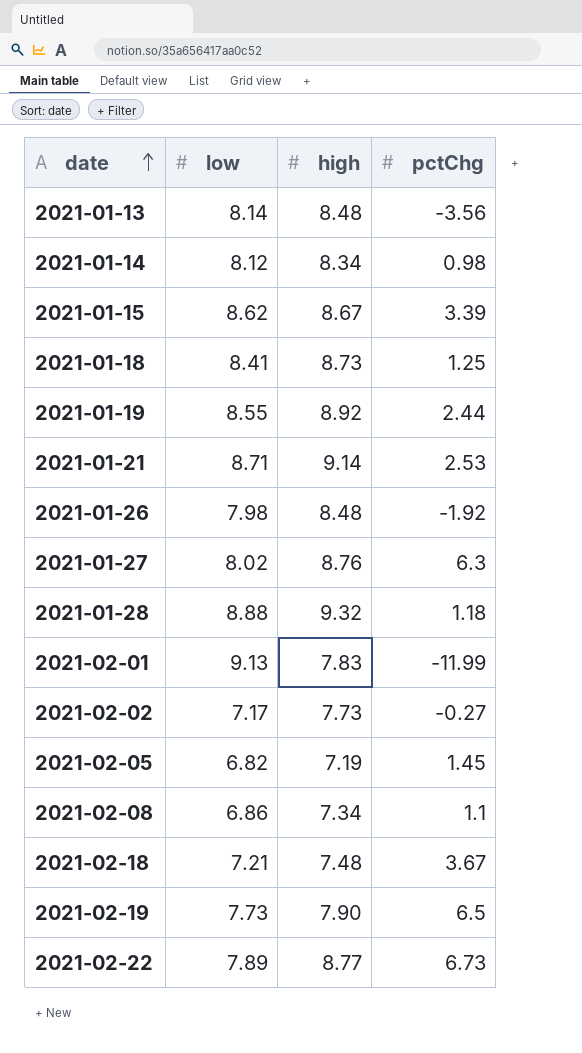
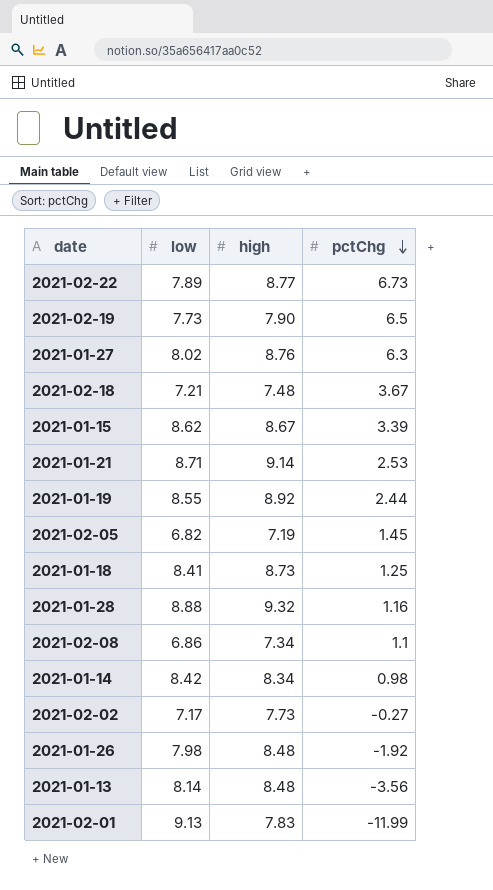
row order: date ascending -> pctChg descending
2021-01-28 | pctChg: 1.18 -> 1.16
2021-01-14 | low: 8.12 -> 8.42

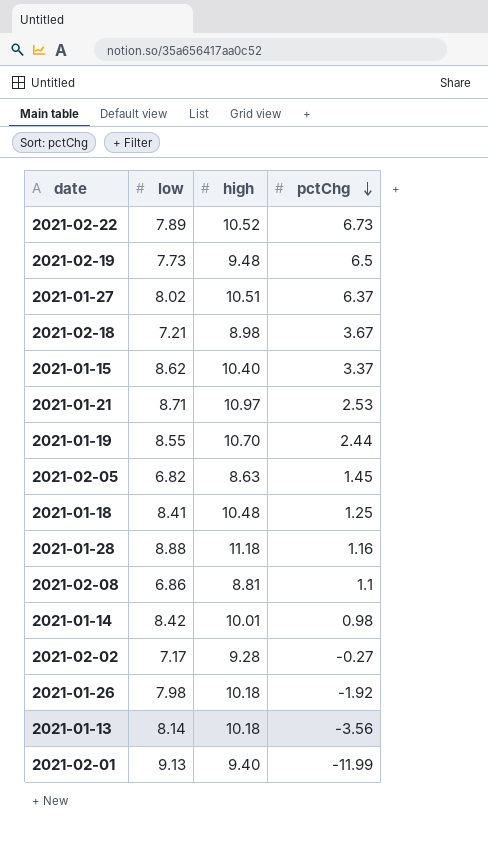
2021-02-22 | high: 8.77 -> 10.52
2021-02-19 | high: 7.90 -> 9.48
2021-01-27 | high: 8.76 -> 10.51
2021-01-27 | pctChg: 6.3 -> 6.37
2021-02-18 | high: 7.48 -> 8.98
2021-01-15 | high: 8.67 -> 10.40
2021-01-15 | pctChg: 3.39 -> 3.37
2021-01-21 | high: 9.14 -> 10.97
2021-01-19 | high: 8.92 -> 10.70
2021-02-05 | high: 7.19 -> 8.63
2021-01-18 | high: 8.73 -> 10.48
2021-01-28 | high: 9.32 -> 11.18
2021-02-08 | high: 7.34 -> 8.81
2021-01-14 | high: 8.34 -> 10.01
2021-02-02 | high: 7.73 -> 9.28
2021-01-26 | high: 8.48 -> 10.18
2021-01-13 | high: 8.48 -> 10.18
2021-02-01 | high: 7.83 -> 9.40

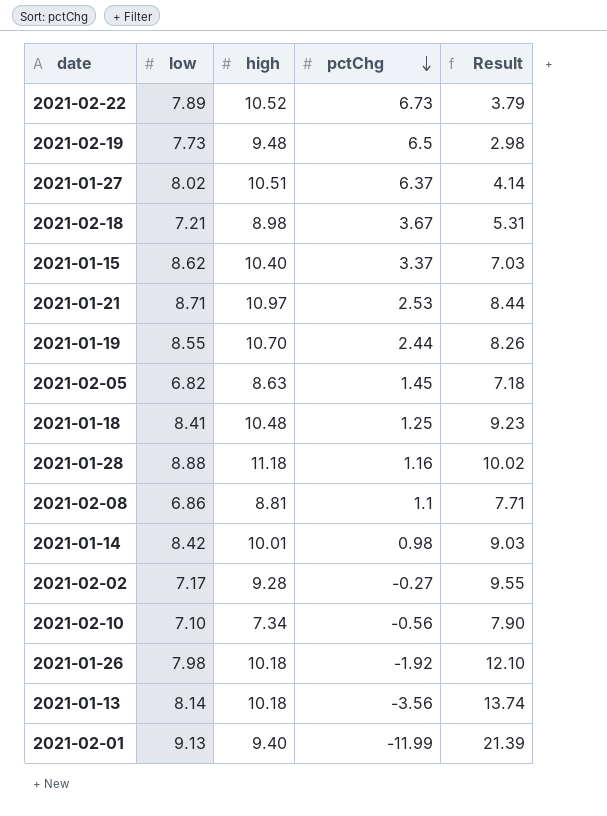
column Result | formula: none -> [high] - [pctChg]
row 2021-02-10: none -> 7.10 | 7.34 | -0.56 | 7.90

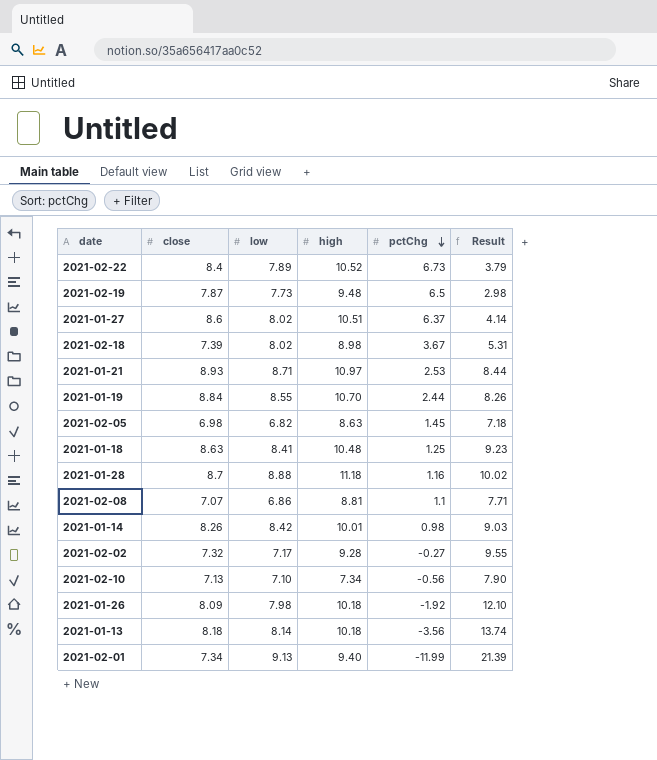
column close | position: none -> 2
row 2021-01-15: 8.62 | 10.40 | 3.37 | 7.03 -> none
2021-02-18 | low: 7.21 -> 8.02

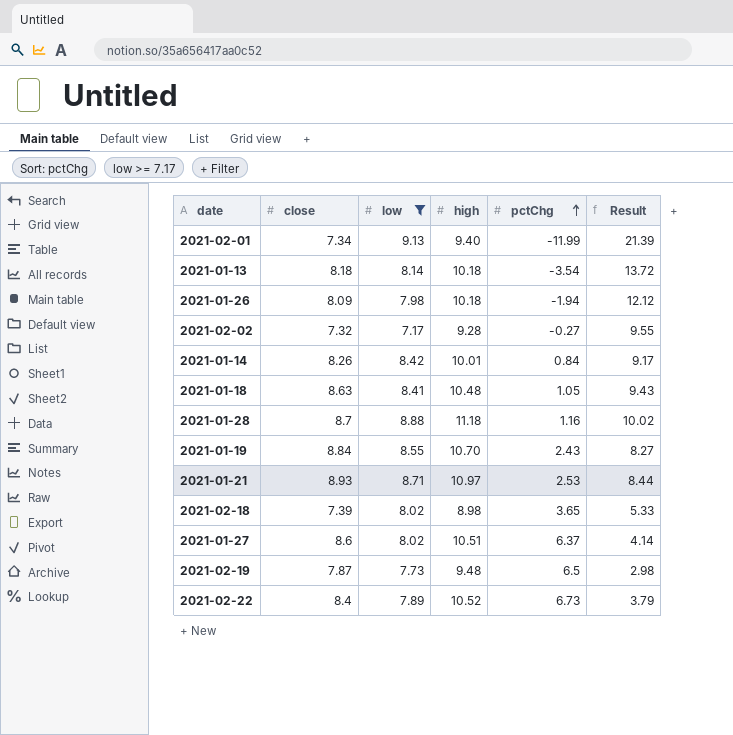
filter: none -> low >= 7.17
row order: pctChg descending -> pctChg ascending
2021-01-13 | pctChg: -3.56 -> -3.54
2021-01-13 | Result: 13.74 -> 13.72
2021-01-26 | pctChg: -1.92 -> -1.94
2021-01-26 | Result: 12.10 -> 12.12
2021-01-14 | pctChg: 0.98 -> 0.84
2021-01-14 | Result: 9.03 -> 9.17
2021-01-18 | pctChg: 1.25 -> 1.05
2021-01-18 | Result: 9.23 -> 9.43
2021-01-19 | pctChg: 2.44 -> 2.43
2021-01-19 | Result: 8.26 -> 8.27
2021-02-18 | pctChg: 3.67 -> 3.65
2021-02-18 | Result: 5.31 -> 5.33

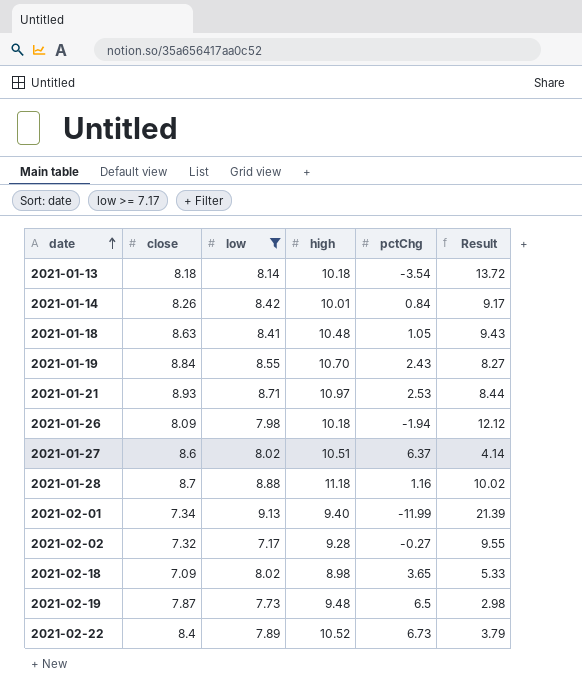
row order: pctChg ascending -> date ascending
2021-02-18 | close: 7.39 -> 7.09

